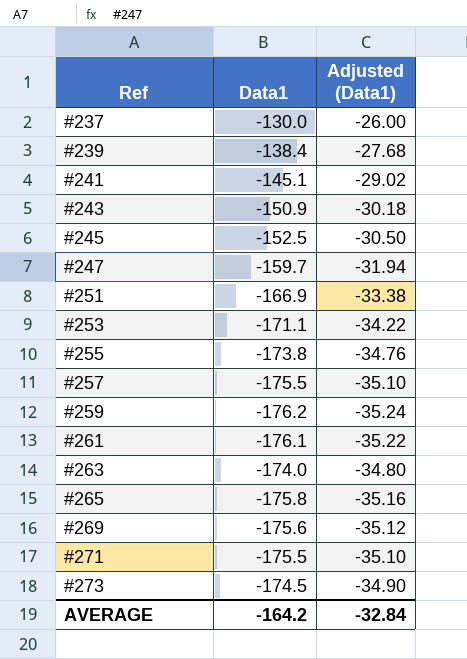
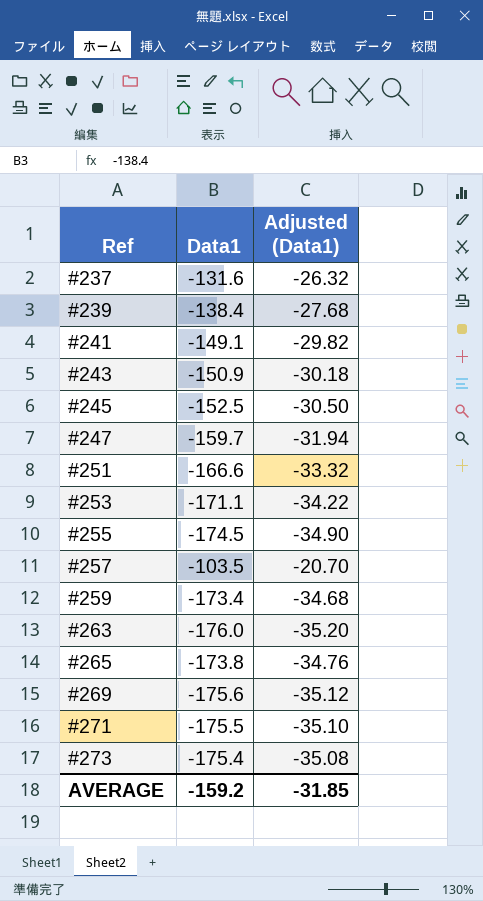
row #261: -176.1 | -35.22 -> none
#237 | Data1: -130.0 -> -131.6
#237 | Adjusted (Data1): -26.00 -> -26.32
#241 | Data1: -145.1 -> -149.1
#241 | Adjusted (Data1): -29.02 -> -29.82
#251 | Data1: -166.9 -> -166.6
#251 | Adjusted (Data1): -33.38 -> -33.32
#255 | Data1: -173.8 -> -174.5
#255 | Adjusted (Data1): -34.76 -> -34.90
#257 | Data1: -175.5 -> -103.5
#257 | Adjusted (Data1): -35.10 -> -20.70
#259 | Data1: -176.2 -> -173.4
#259 | Adjusted (Data1): -35.24 -> -34.68
#263 | Data1: -174.0 -> -176.0
#263 | Adjusted (Data1): -34.80 -> -35.20
#265 | Data1: -175.8 -> -173.8
#265 | Adjusted (Data1): -35.16 -> -34.76
#273 | Data1: -174.5 -> -175.4
#273 | Adjusted (Data1): -34.90 -> -35.08
AVERAGE | Data1: -164.2 -> -159.2
AVERAGE | Adjusted (Data1): -32.84 -> -31.85

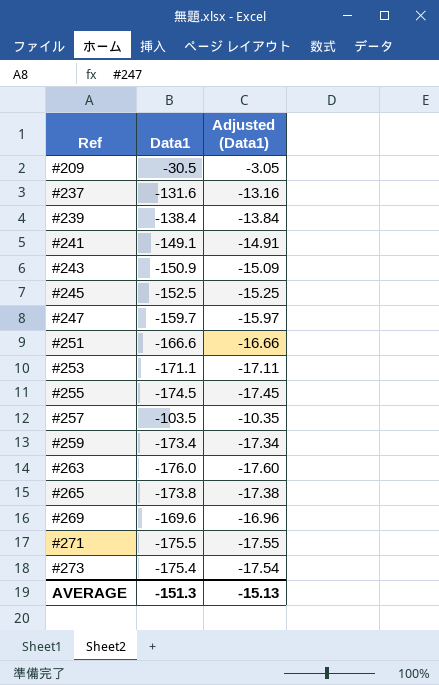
column Adjusted (Data1) | formula: [Data1] * 0.2 -> [Data1] * 0.1
row #209: none -> -30.5 | -3.05
#269 | Data1: -175.6 -> -169.6
AVERAGE | Data1: -159.2 -> -151.3
AVERAGE | Adjusted (Data1): -31.85 -> -15.13

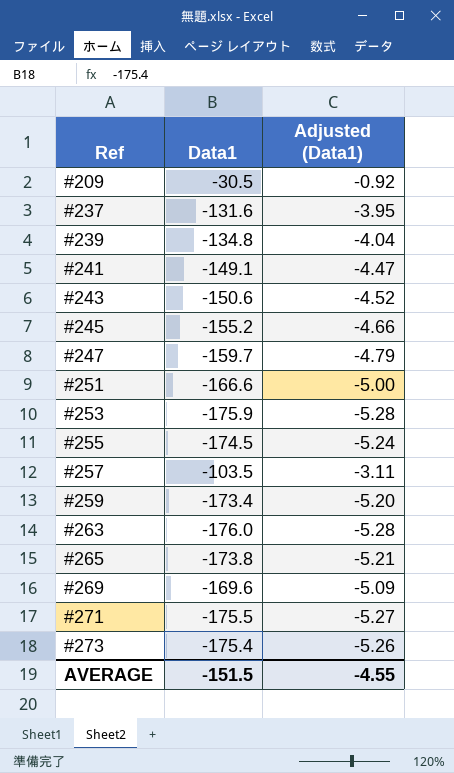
column Adjusted (Data1) | formula: [Data1] * 0.1 -> [Data1] * 0.03
#239 | Data1: -138.4 -> -134.8
#243 | Data1: -150.9 -> -150.6
#245 | Data1: -152.5 -> -155.2
#253 | Data1: -171.1 -> -175.9
AVERAGE | Data1: -151.3 -> -151.5
AVERAGE | Adjusted (Data1): -15.13 -> -4.55

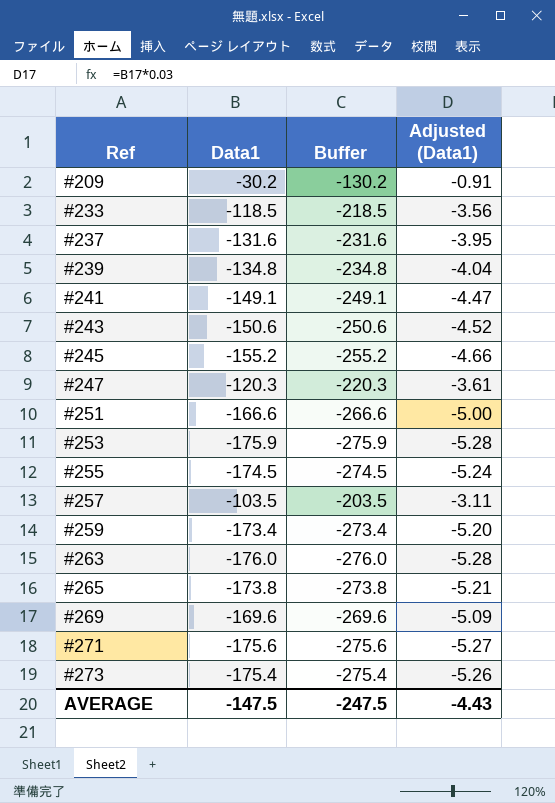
column Buffer | formula: none -> [Data1] - 100
#209 | Data1: -30.5 -> -30.2
#209 | Adjusted (Data1): -0.92 -> -0.91
row #233: none -> -118.5 | -218.5 | -3.56
#247 | Data1: -159.7 -> -120.3
#247 | Adjusted (Data1): -4.79 -> -3.61
#271 | Data1: -175.5 -> -175.6
AVERAGE | Data1: -151.5 -> -147.5
AVERAGE | Adjusted (Data1): -4.55 -> -4.43

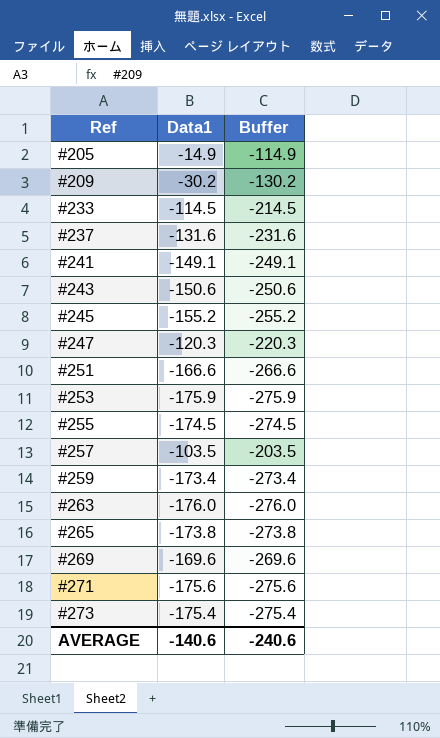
column Adjusted (Data1) | formula: [Data1] * 0.03 -> none
row #239: -134.8 | -234.8 | -4.04 -> none
row #205: none -> -14.9 | -114.9
#233 | Data1: -118.5 -> -114.5
#233 | Buffer: -218.5 -> -214.5
AVERAGE | Data1: -147.5 -> -140.6
AVERAGE | Buffer: -247.5 -> -240.6

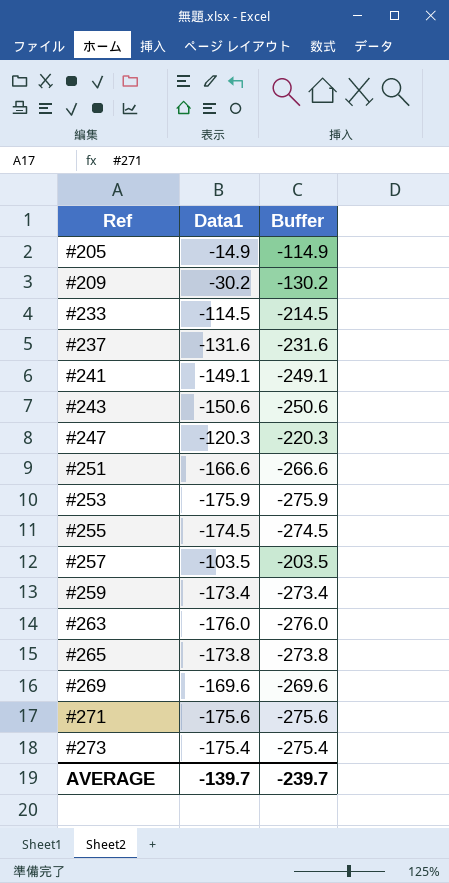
row #245: -155.2 | -255.2 -> none
AVERAGE | Data1: -140.6 -> -139.7
AVERAGE | Buffer: -240.6 -> -239.7

